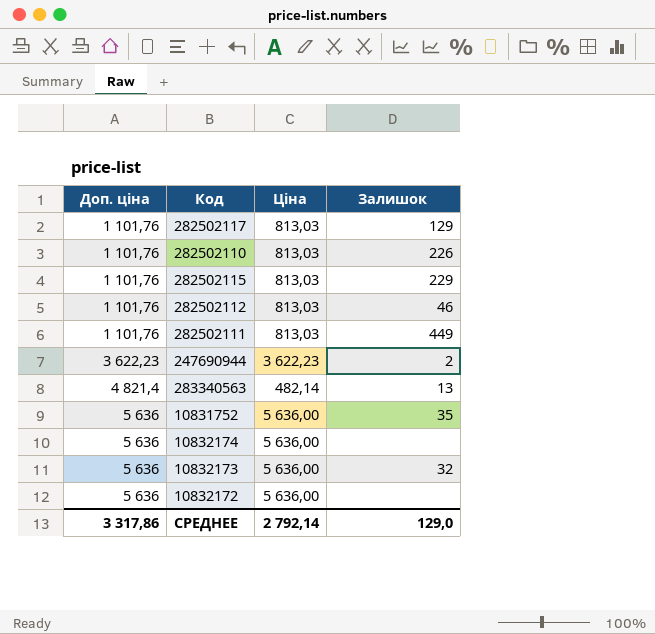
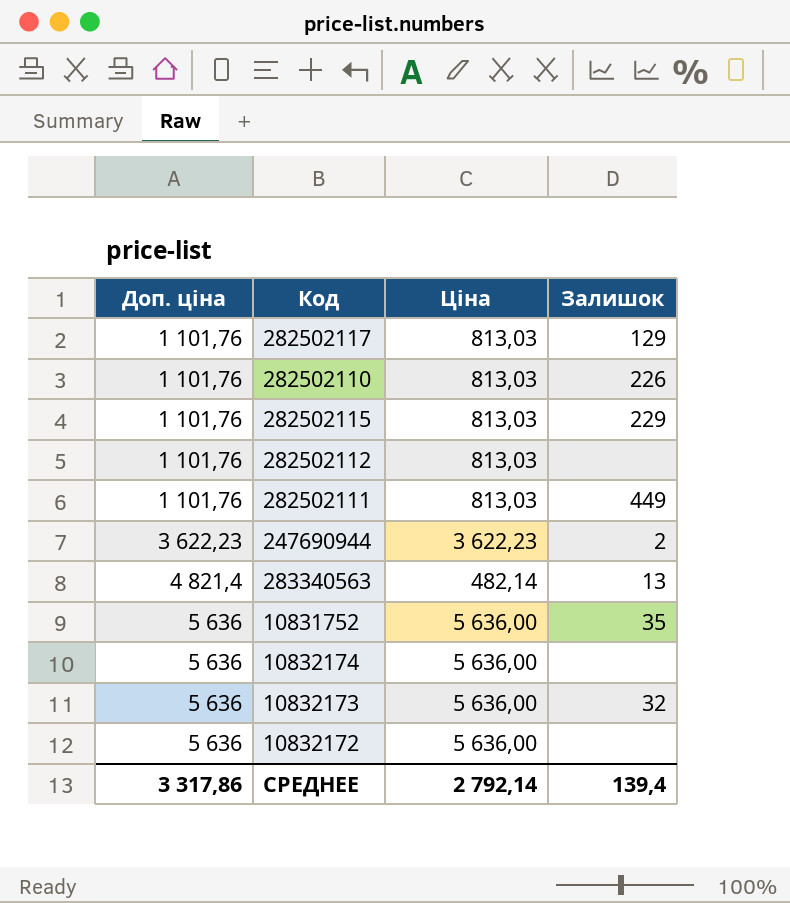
282502112 | Залишок: 46 -> none
СРЕДНЕЕ | Залишок: 129,0 -> 139,4

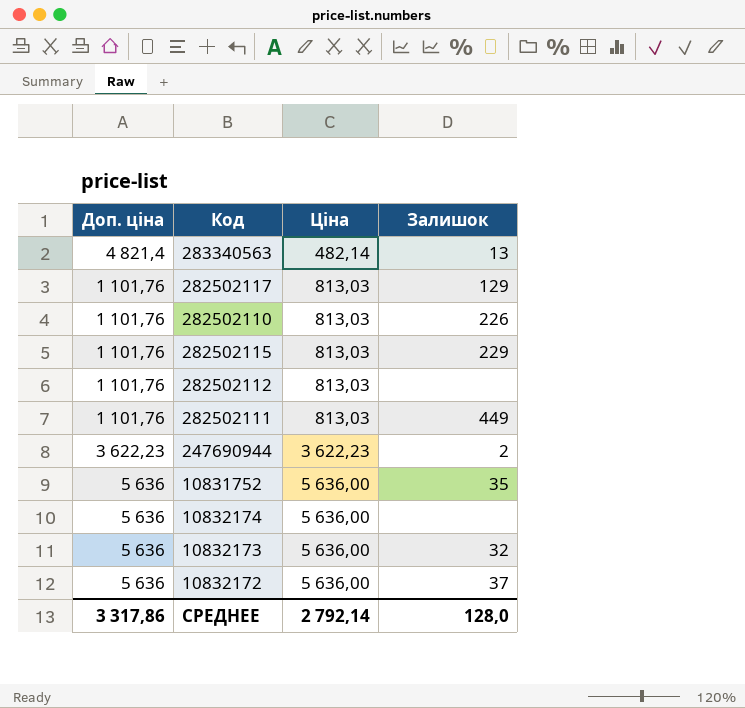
row order: Доп. ціна ascending -> Ціна ascending
10832172 | Залишок: none -> 37
СРЕДНЕЕ | Залишок: 139,4 -> 128,0

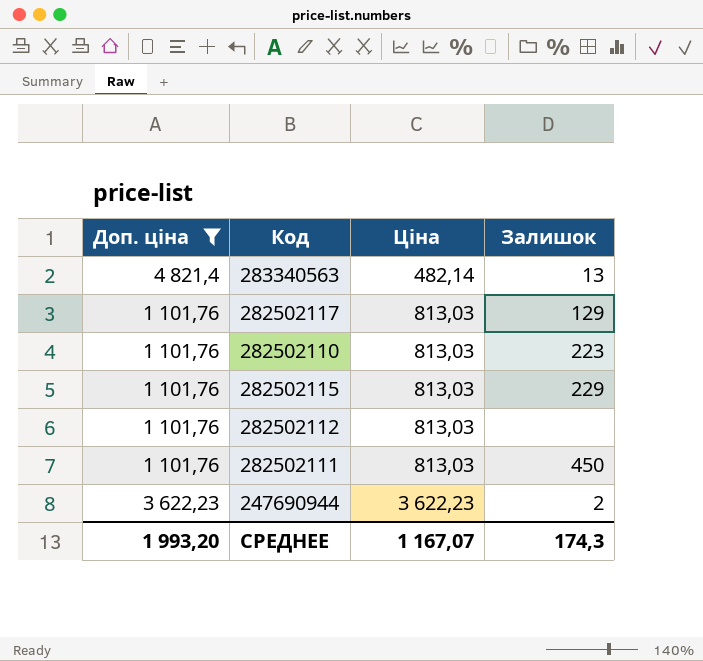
filter: none -> Доп. ціна != 5 636
282502110 | Залишок: 226 -> 223
282502111 | Залишок: 449 -> 450
СРЕДНЕЕ | Доп. ціна: 3 317,86 -> 1 993,20
СРЕДНЕЕ | Ціна: 2 792,14 -> 1 167,07
СРЕДНЕЕ | Залишок: 128,0 -> 174,3

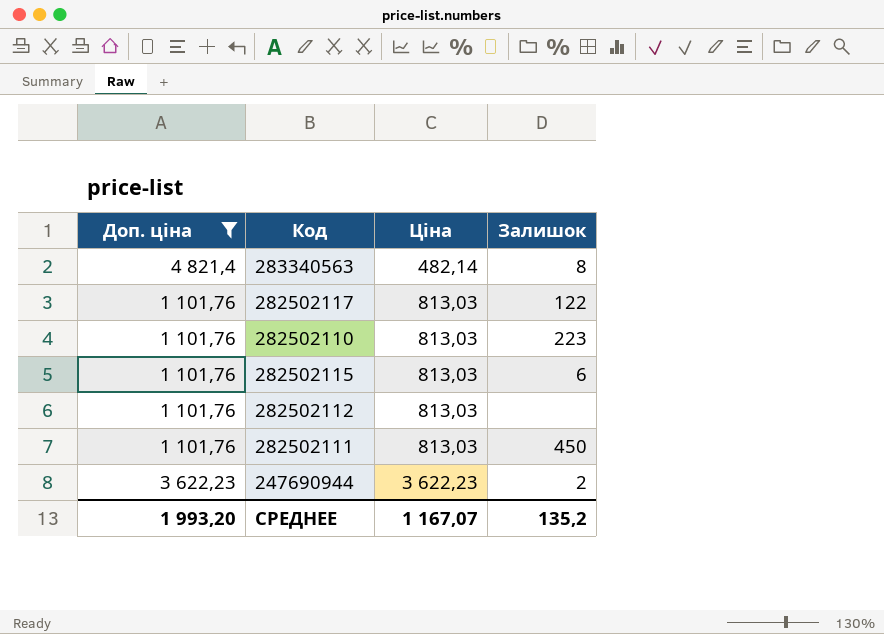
283340563 | Залишок: 13 -> 8
282502117 | Залишок: 129 -> 122
282502115 | Залишок: 229 -> 6
СРЕДНЕЕ | Залишок: 174,3 -> 135,2

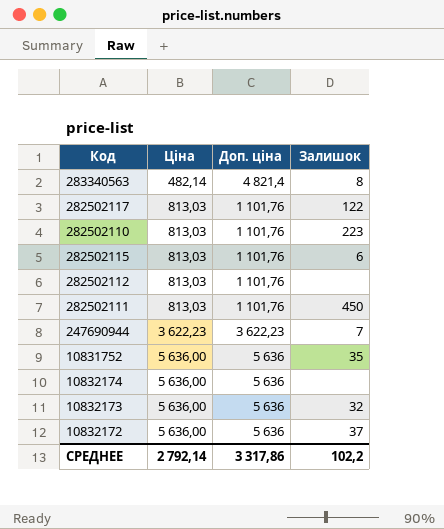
filter: Доп. ціна != 5 636 -> none
column Доп. ціна | position: 1 -> 3
247690944 | Залишок: 2 -> 7
СРЕДНЕЕ | Ціна: 1 167,07 -> 2 792,14
СРЕДНЕЕ | Доп. ціна: 1 993,20 -> 3 317,86
СРЕДНЕЕ | Залишок: 135,2 -> 102,2

